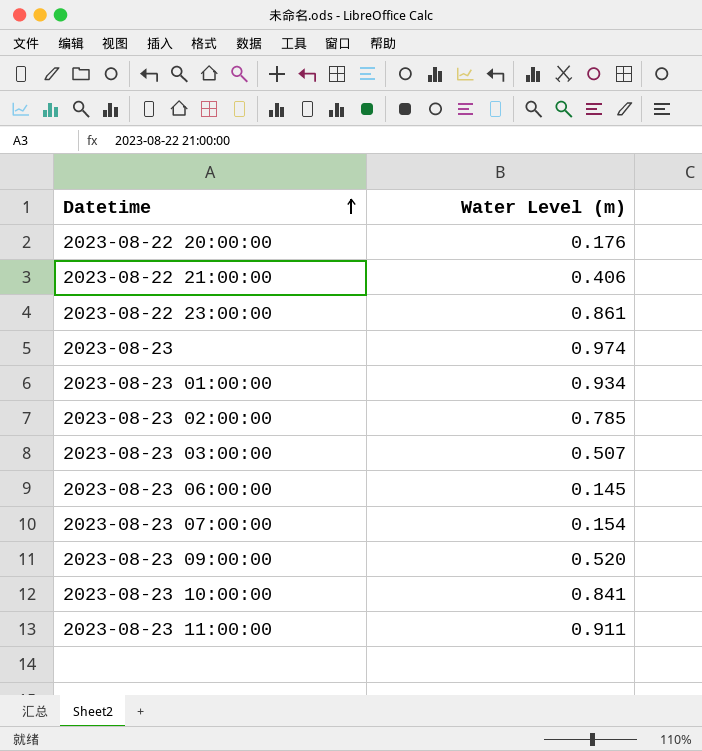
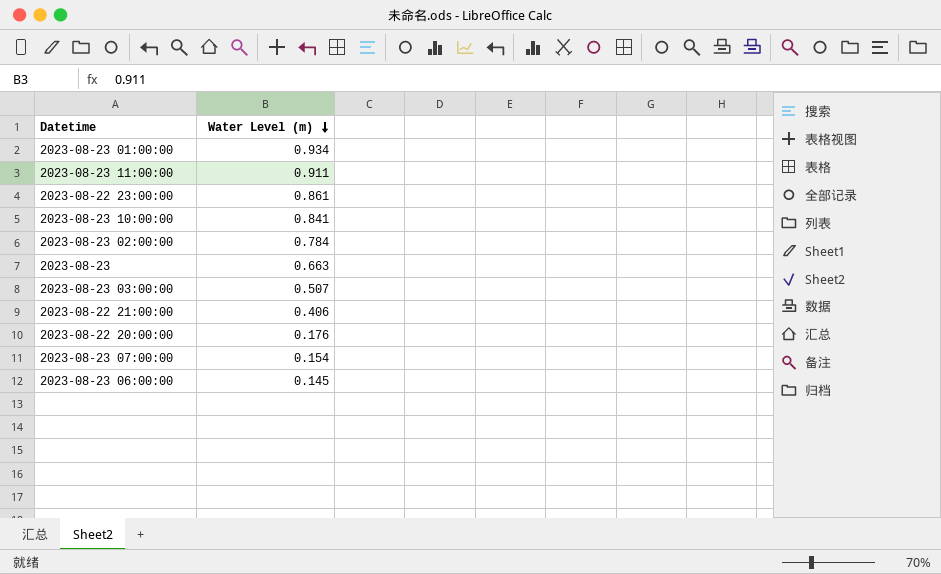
row order: Datetime ascending -> Water Level (m) descending
row 2023-08-23 09:00:00: 0.520 -> none
2023-08-23 02:00:00 | Water Level (m): 0.785 -> 0.784
2023-08-23 | Water Level (m): 0.974 -> 0.663

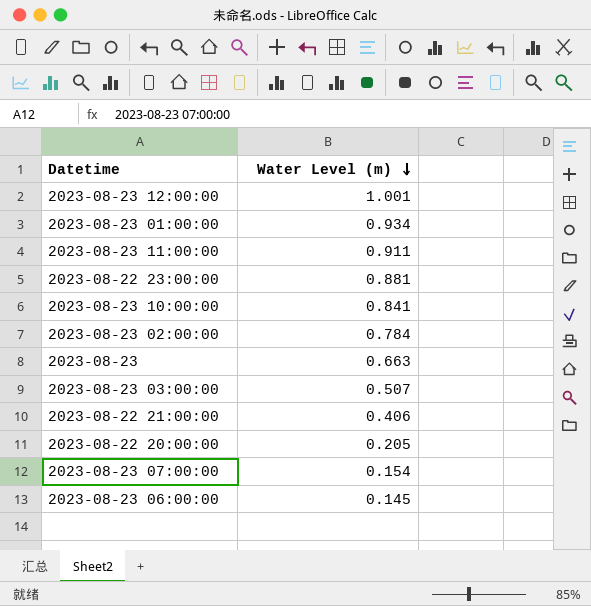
row 2023-08-23 12:00:00: none -> 1.001
2023-08-22 23:00:00 | Water Level (m): 0.861 -> 0.881
2023-08-22 20:00:00 | Water Level (m): 0.176 -> 0.205

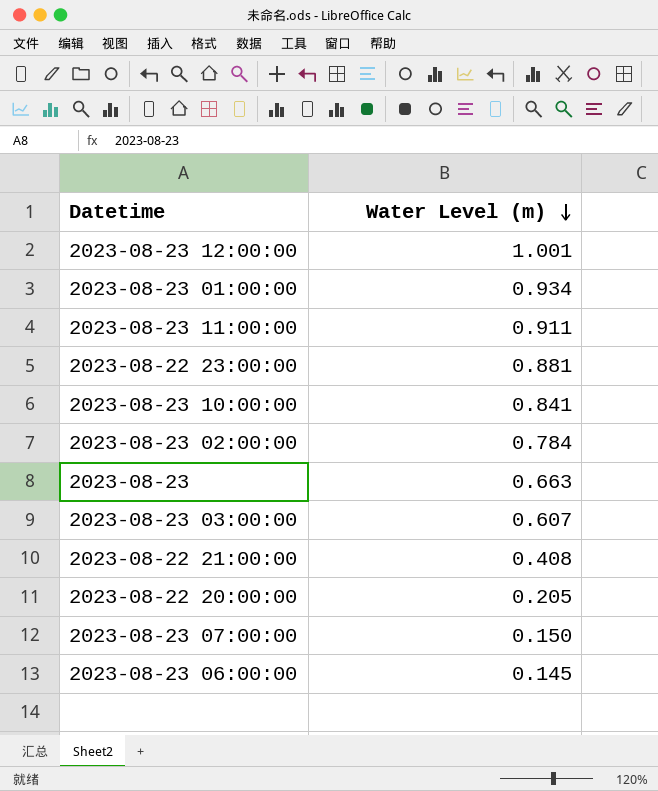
2023-08-23 03:00:00 | Water Level (m): 0.507 -> 0.607
2023-08-22 21:00:00 | Water Level (m): 0.406 -> 0.408
2023-08-23 07:00:00 | Water Level (m): 0.154 -> 0.150

